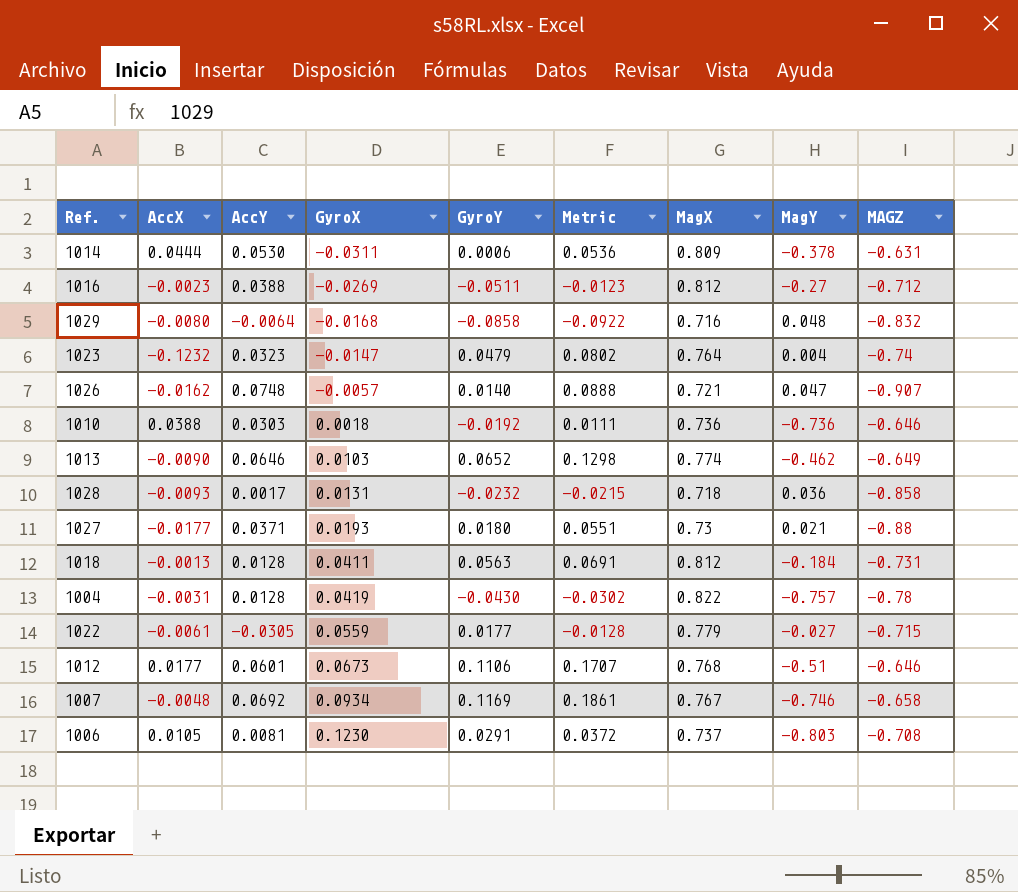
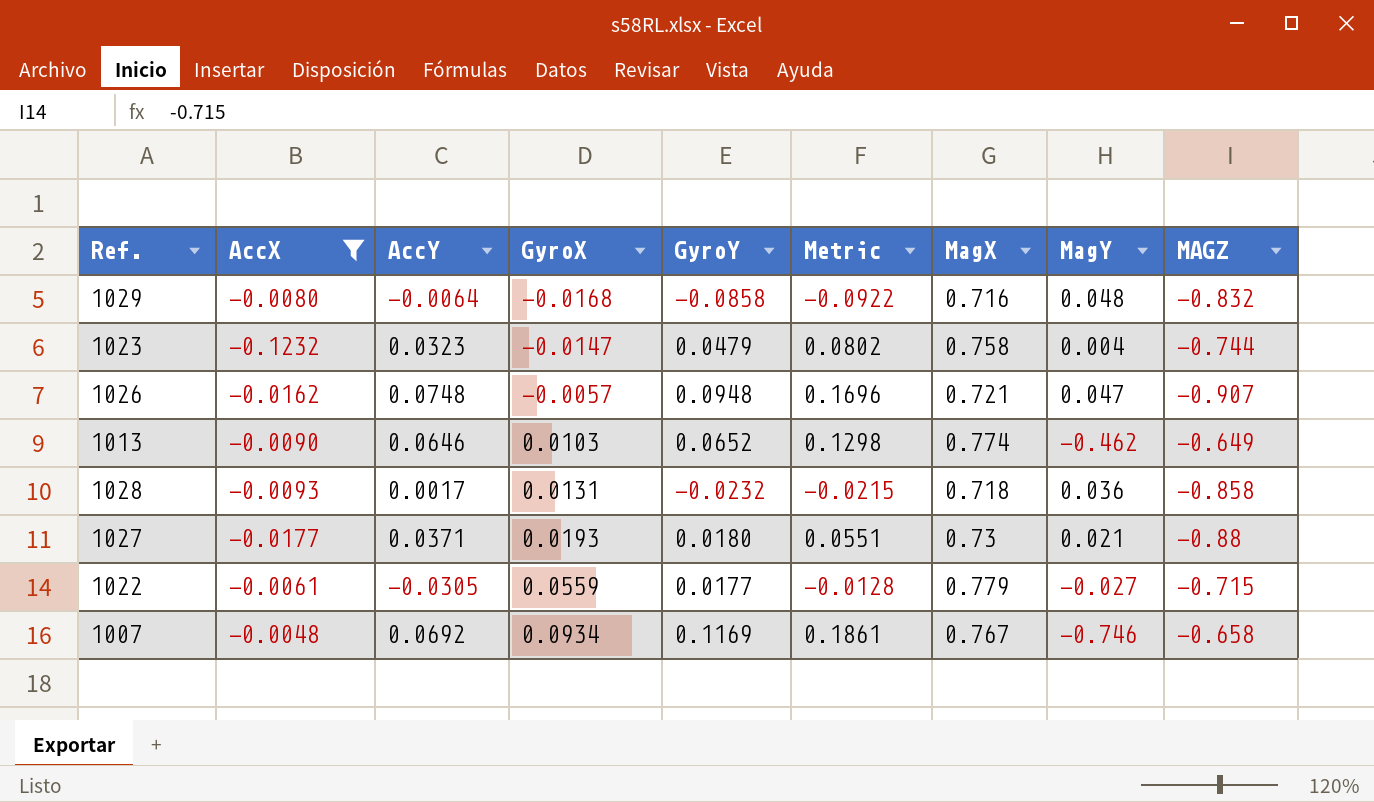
filter: none -> AccX <= -0.0048
1023 | MagX: 0.764 -> 0.758
1023 | MAGZ: -0.74 -> -0.744
1026 | GyroY: 0.0140 -> 0.0948
1026 | Metric: 0.0888 -> 0.1696

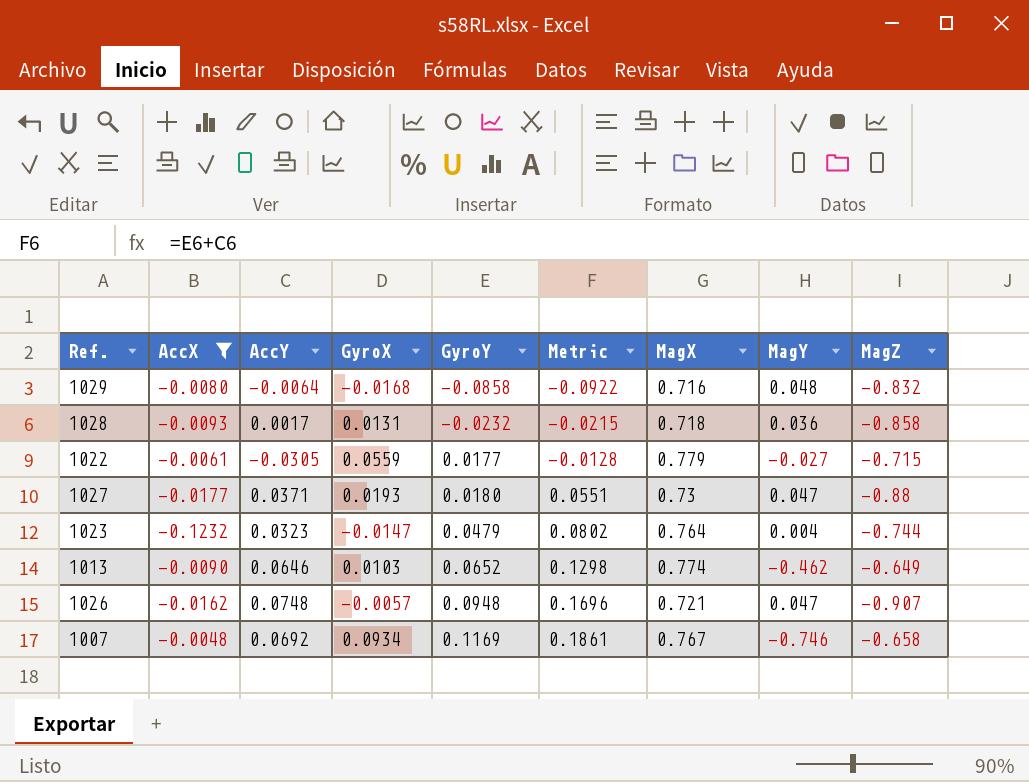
row order: GyroX ascending -> GyroY ascending
column name: MAGZ -> MagZ
1027 | MagY: 0.021 -> 0.047
1023 | MagX: 0.758 -> 0.764

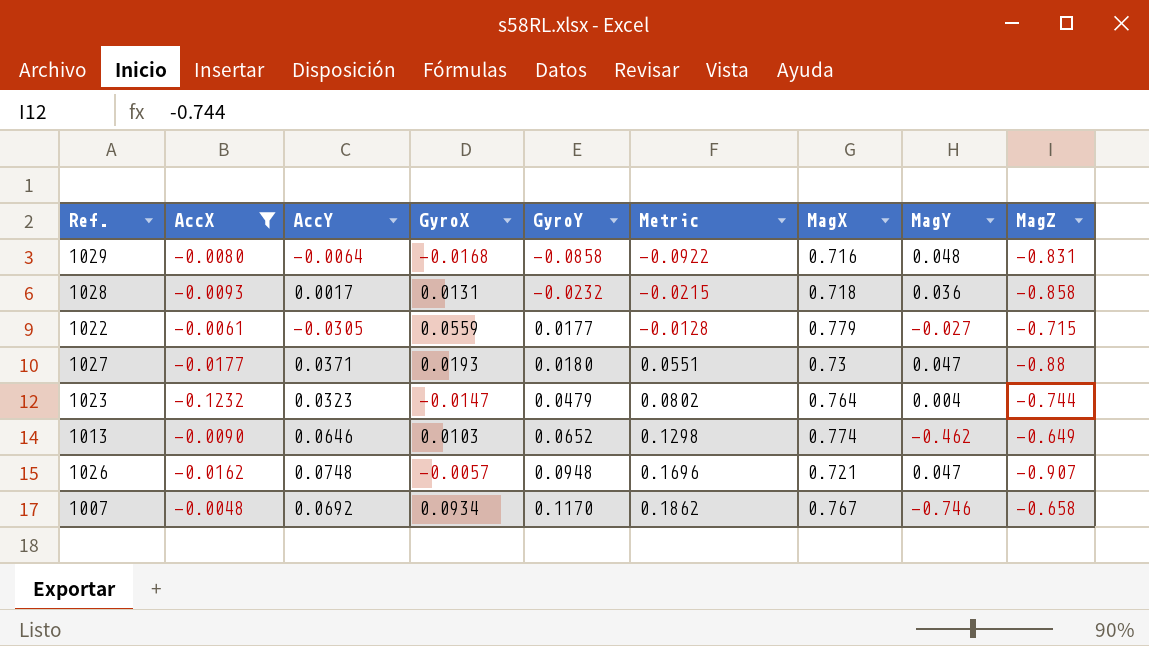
1029 | MagZ: -0.832 -> -0.831
1007 | GyroY: 0.1169 -> 0.1170
1007 | Metric: 0.1861 -> 0.1862

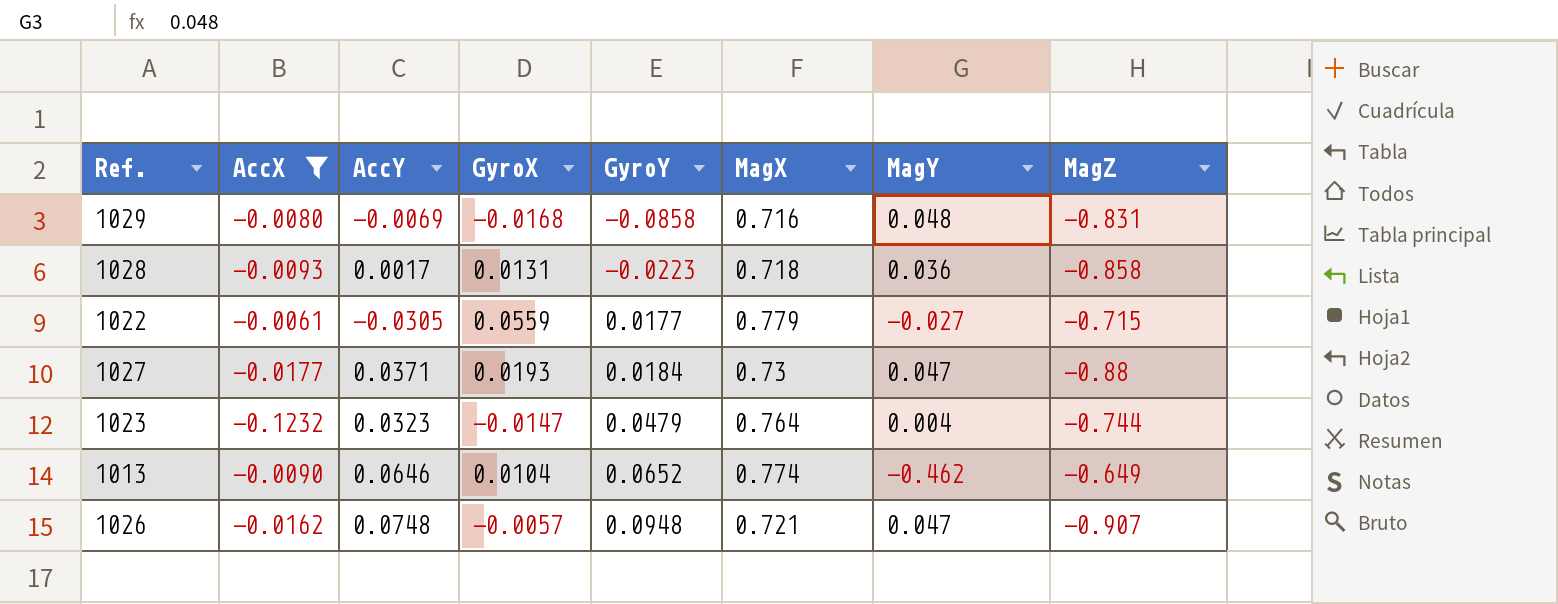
column Metric | formula: [AccY] + [GyroY] -> none
row 1007: -0.0048 | 0.0692 | 0.0934 | 0.1170 | 0.1862 | 0.767 | -0.746 | -0.658 -> none
1029 | AccY: -0.0064 -> -0.0069
1028 | GyroY: -0.0232 -> -0.0223
1027 | GyroY: 0.0180 -> 0.0184
1013 | GyroX: 0.0103 -> 0.0104

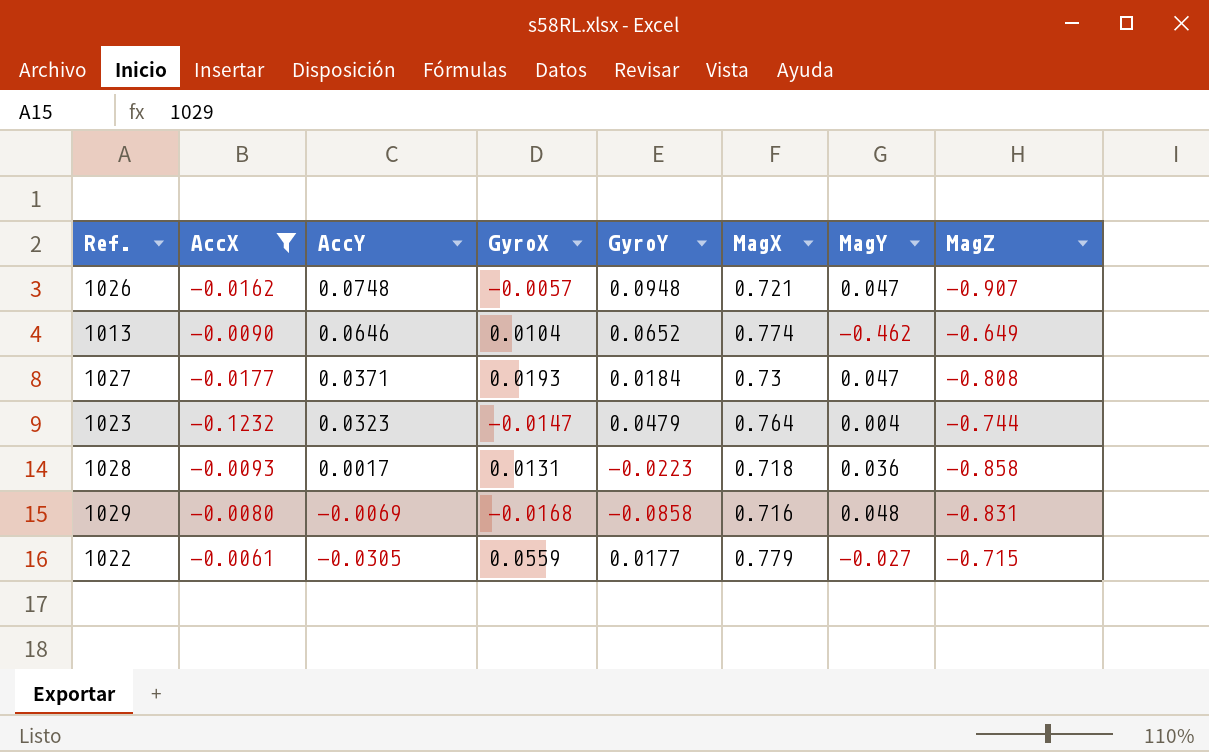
row order: GyroY ascending -> AccY descending
1027 | MagZ: -0.88 -> -0.808

